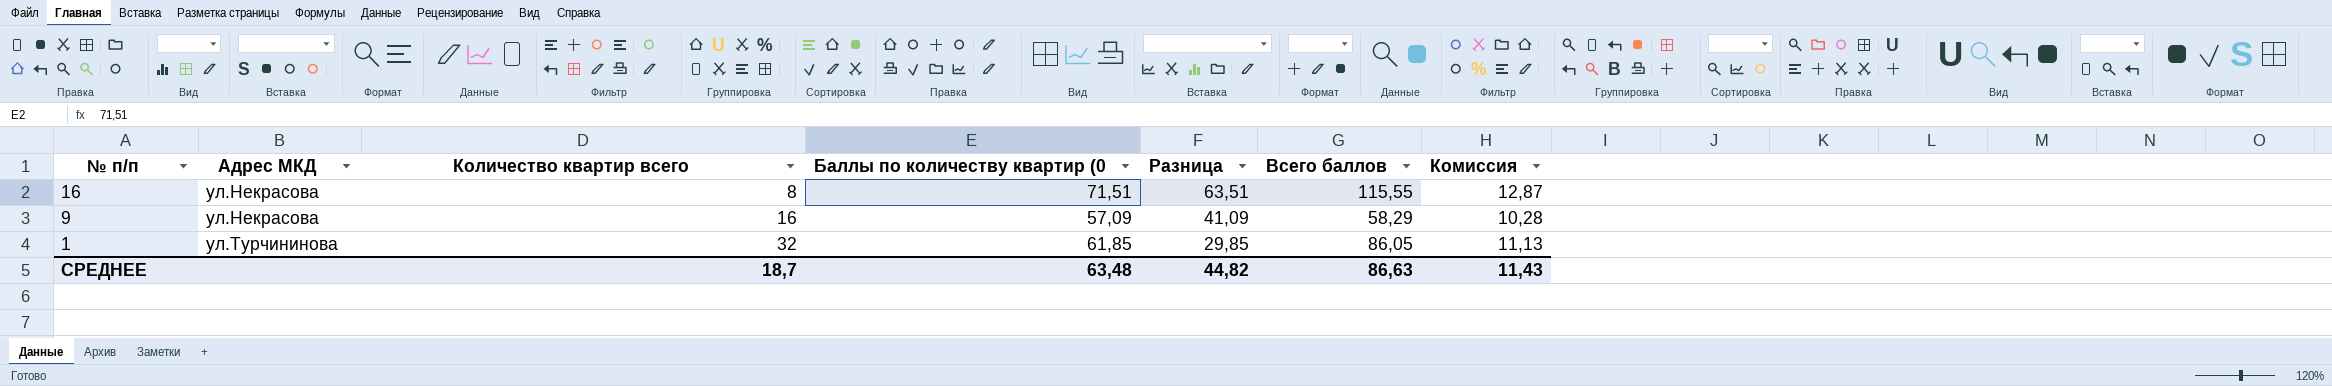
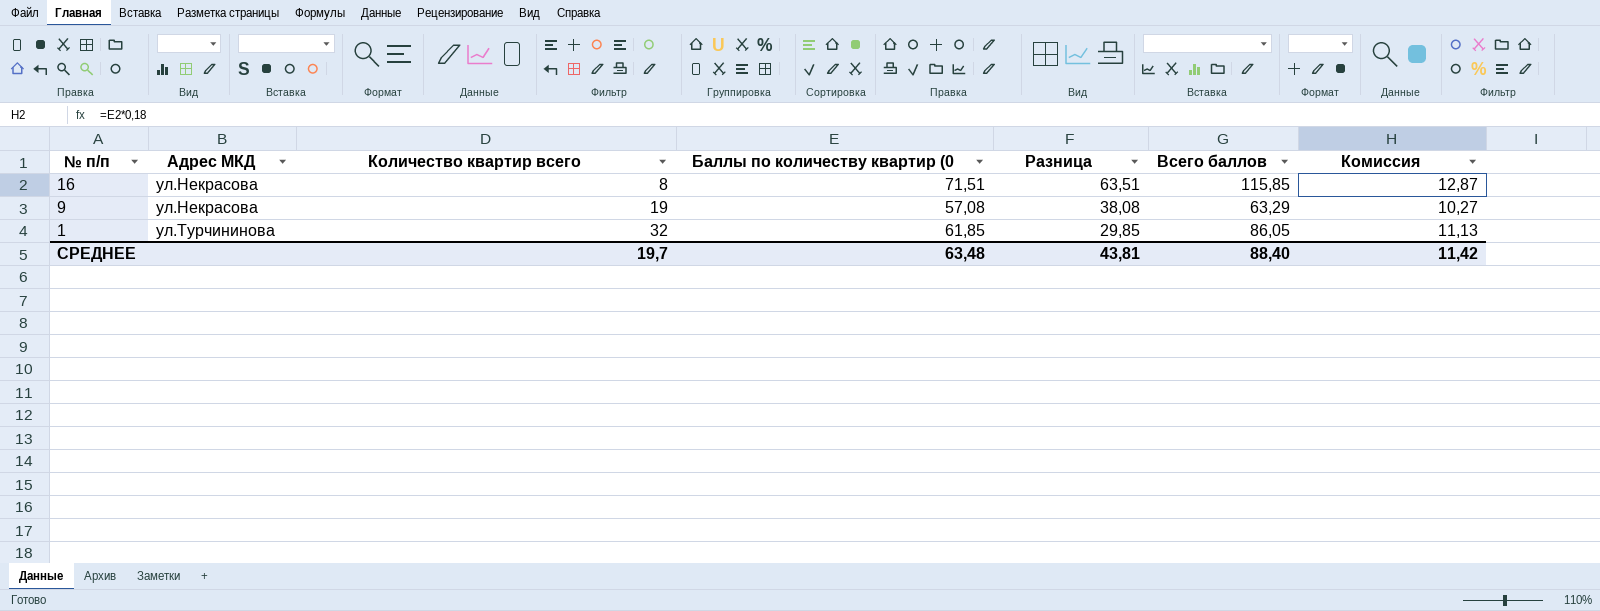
16 | Всего баллов: 115,55 -> 115,85
9 | Количество квартир всего: 16 -> 19
9 | Баллы по количеству квартир (0: 57,09 -> 57,08
9 | Разница: 41,09 -> 38,08
9 | Всего баллов: 58,29 -> 63,29
9 | Комиссия: 10,28 -> 10,27
СРЕДНЕЕ | Количество квартир всего: 18,7 -> 19,7
СРЕДНЕЕ | Разница: 44,82 -> 43,81
СРЕДНЕЕ | Всего баллов: 86,63 -> 88,40
СРЕДНЕЕ | Комиссия: 11,43 -> 11,42

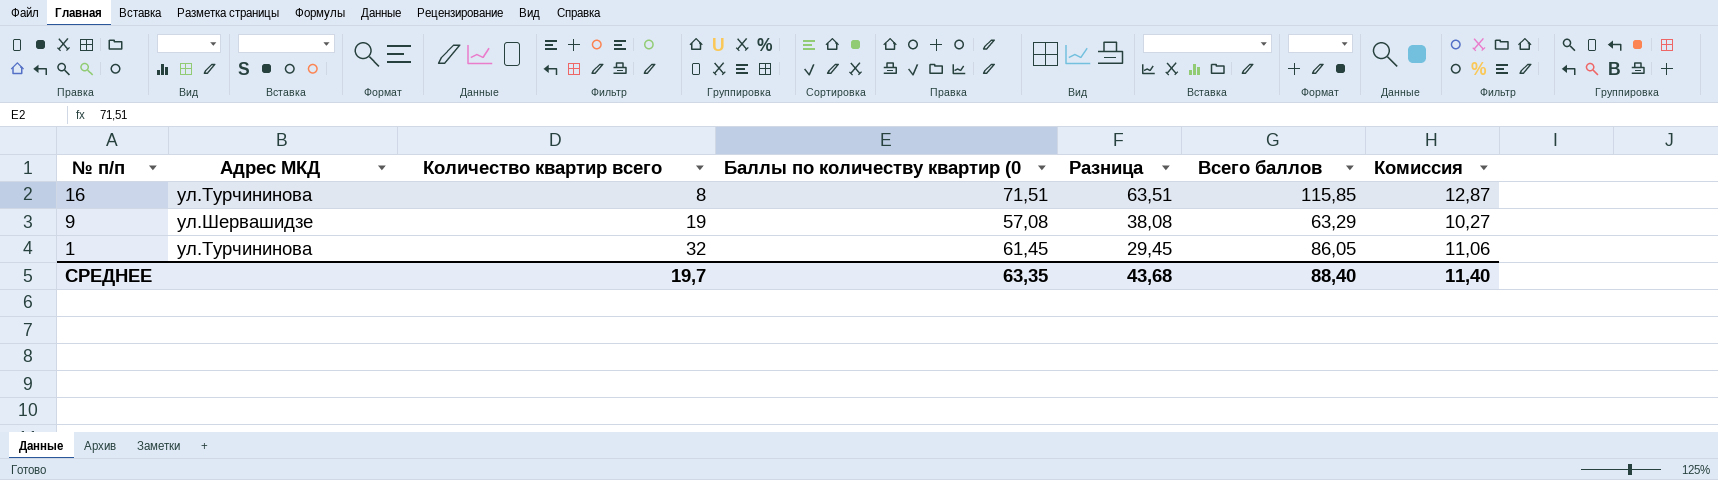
16 | Адрес МКД: ул.Некрасова -> ул.Турчининова
9 | Адрес МКД: ул.Некрасова -> ул.Шервашидзе
1 | Баллы по количеству квартир (0: 61,85 -> 61,45
1 | Разница: 29,85 -> 29,45
1 | Комиссия: 11,13 -> 11,06
СРЕДНЕЕ | Баллы по количеству квартир (0: 63,48 -> 63,35
СРЕДНЕЕ | Разница: 43,81 -> 43,68
СРЕДНЕЕ | Комиссия: 11,42 -> 11,40

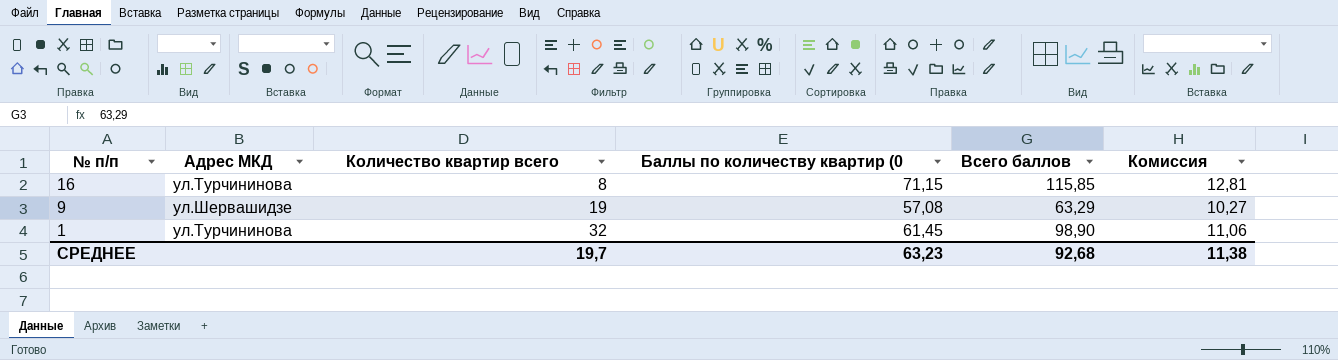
column Разница | formula: [Баллы по количеству квартир (0] - [Количество квартир всего] -> none
16 | Баллы по количеству квартир (0: 71,51 -> 71,15
16 | Комиссия: 12,87 -> 12,81
1 | Всего баллов: 86,05 -> 98,90
СРЕДНЕЕ | Баллы по количеству квартир (0: 63,35 -> 63,23
СРЕДНЕЕ | Всего баллов: 88,40 -> 92,68
СРЕДНЕЕ | Комиссия: 11,40 -> 11,38

